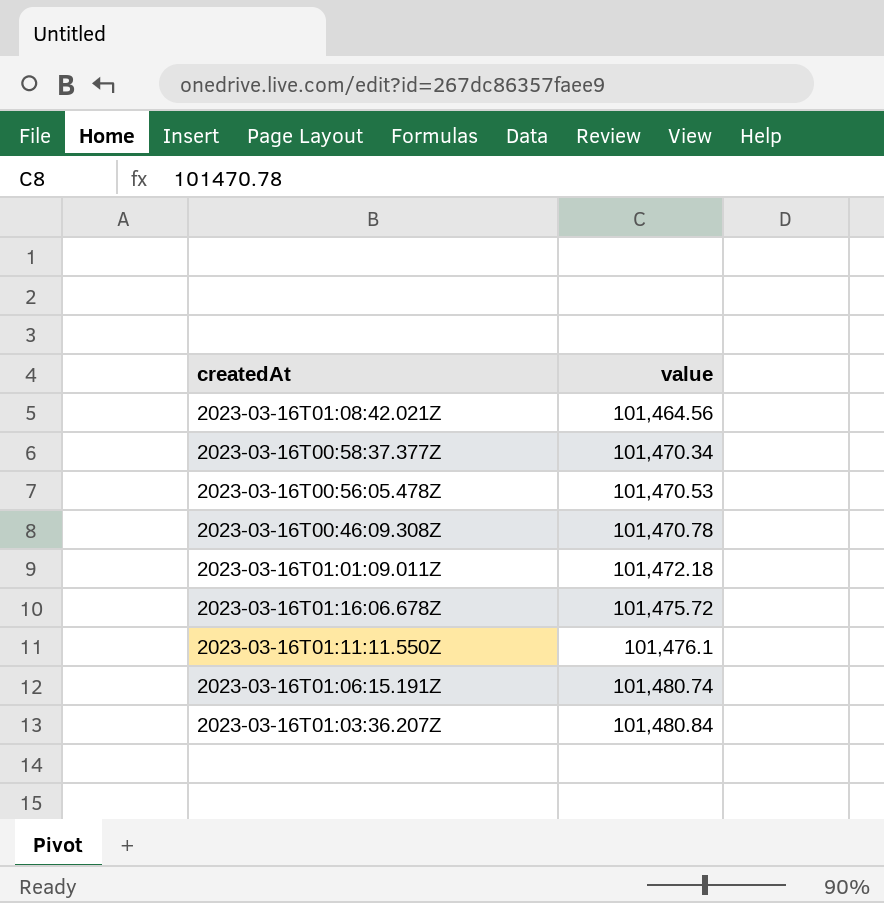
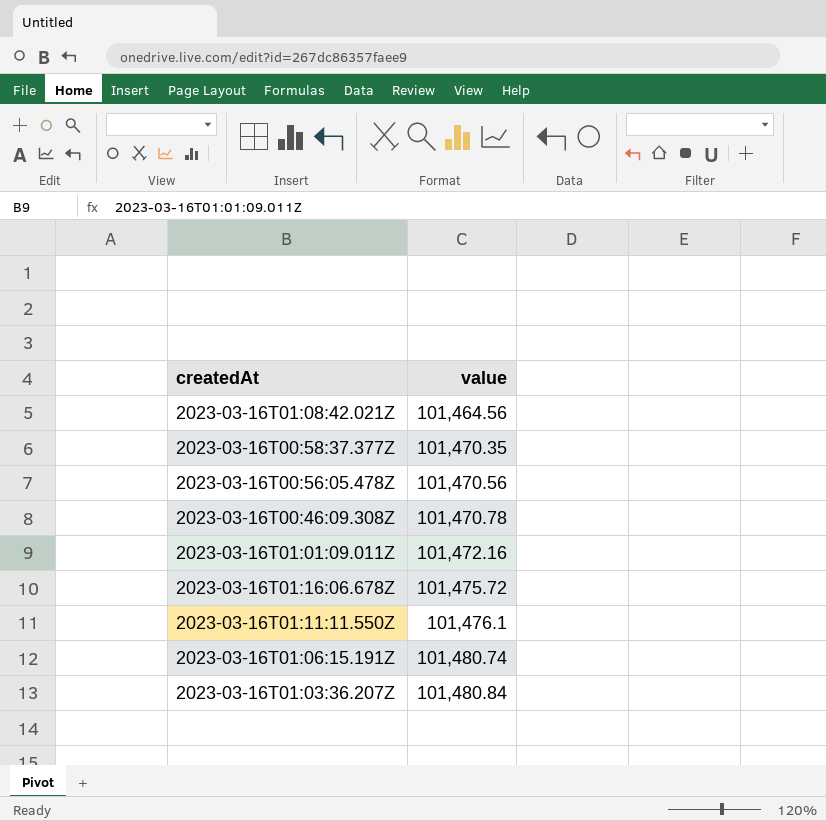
2023-03-16T00:58:37.377Z | value: 101,470.34 -> 101,470.35
2023-03-16T00:56:05.478Z | value: 101,470.53 -> 101,470.56
2023-03-16T01:01:09.011Z | value: 101,472.18 -> 101,472.16

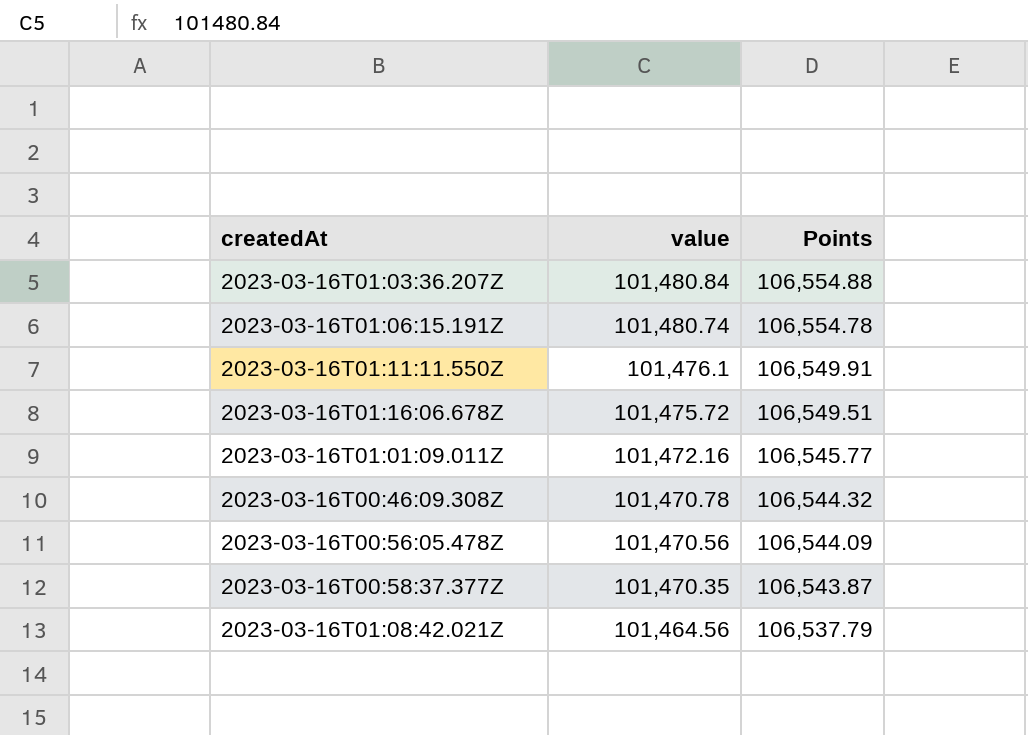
row order: value ascending -> value descending
column Points | formula: none -> [value] * 1.05

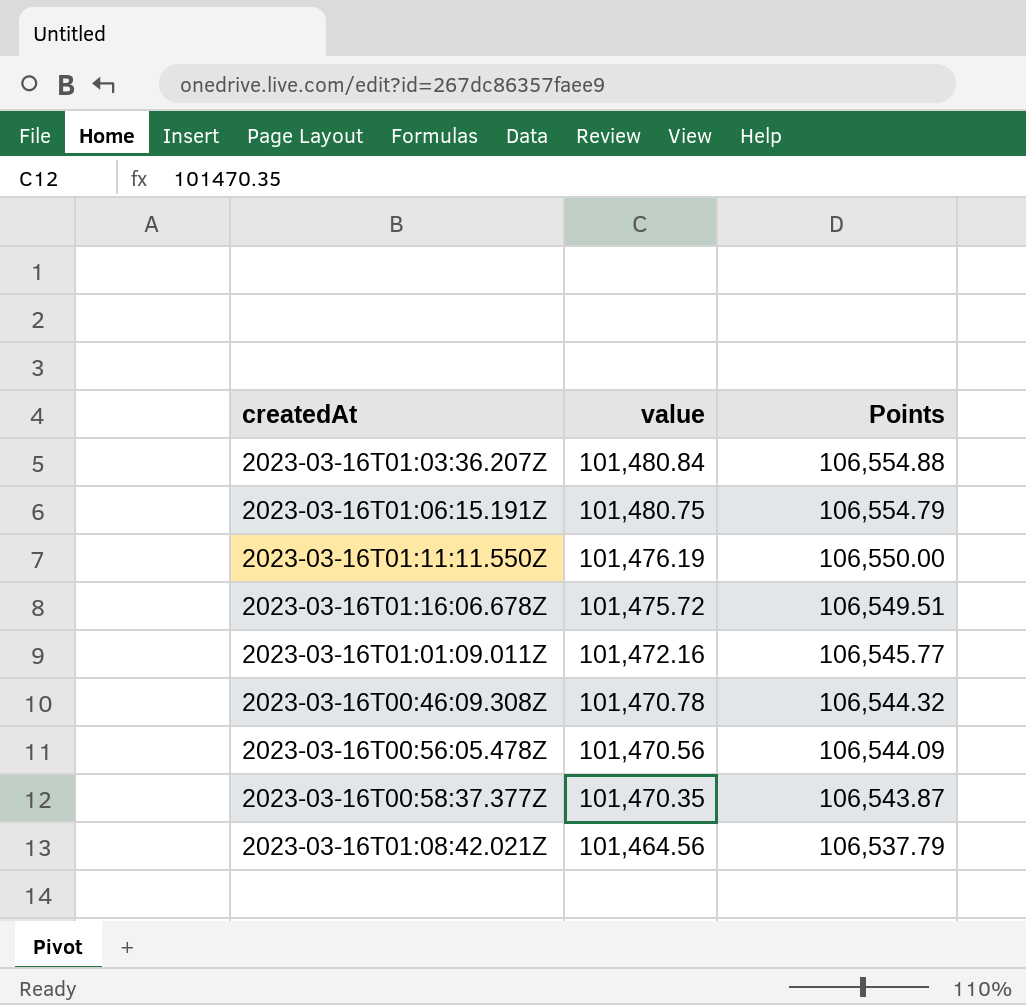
2023-03-16T01:06:15.191Z | value: 101,480.74 -> 101,480.75
2023-03-16T01:06:15.191Z | Points: 106,554.78 -> 106,554.79
2023-03-16T01:11:11.550Z | value: 101,476.1 -> 101,476.19
2023-03-16T01:11:11.550Z | Points: 106,549.91 -> 106,550.00

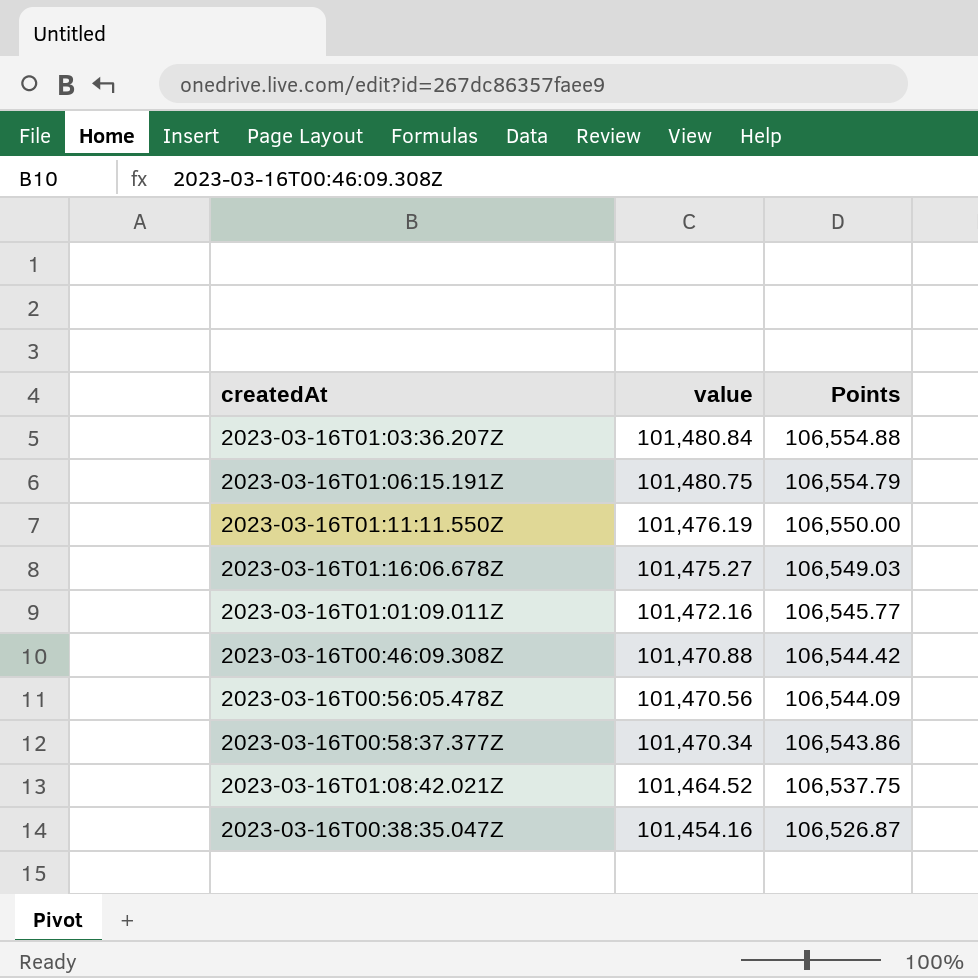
2023-03-16T01:16:06.678Z | value: 101,475.72 -> 101,475.27
2023-03-16T01:16:06.678Z | Points: 106,549.51 -> 106,549.03
2023-03-16T00:46:09.308Z | value: 101,470.78 -> 101,470.88
2023-03-16T00:46:09.308Z | Points: 106,544.32 -> 106,544.42
2023-03-16T00:58:37.377Z | value: 101,470.35 -> 101,470.34
2023-03-16T00:58:37.377Z | Points: 106,543.87 -> 106,543.86
2023-03-16T01:08:42.021Z | value: 101,464.56 -> 101,464.52
2023-03-16T01:08:42.021Z | Points: 106,537.79 -> 106,537.75
row 2023-03-16T00:38:35.047Z: none -> 101,454.16 | 106,526.87

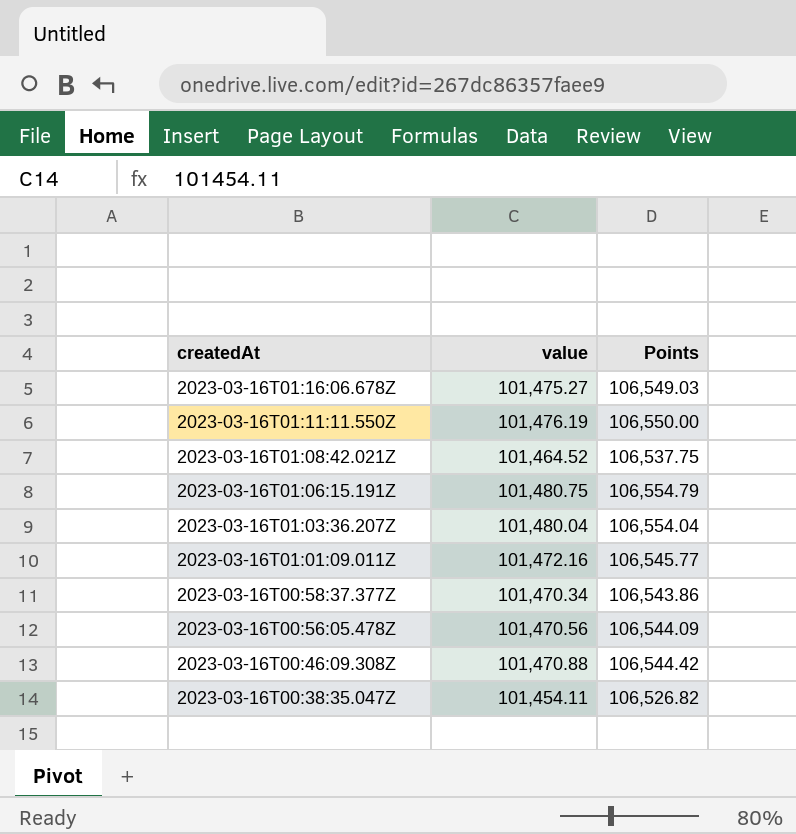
row order: value descending -> createdAt descending
2023-03-16T01:03:36.207Z | value: 101,480.84 -> 101,480.04
2023-03-16T01:03:36.207Z | Points: 106,554.88 -> 106,554.04
2023-03-16T00:38:35.047Z | value: 101,454.16 -> 101,454.11
2023-03-16T00:38:35.047Z | Points: 106,526.87 -> 106,526.82

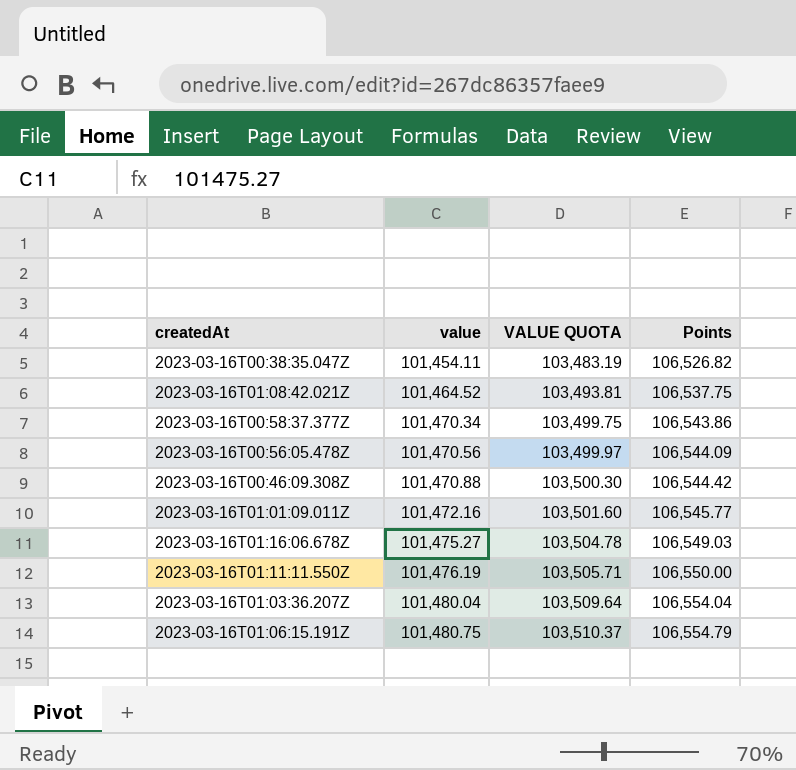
row order: createdAt descending -> value ascending
column VALUE QUOTA | formula: none -> [value] * 1.02

